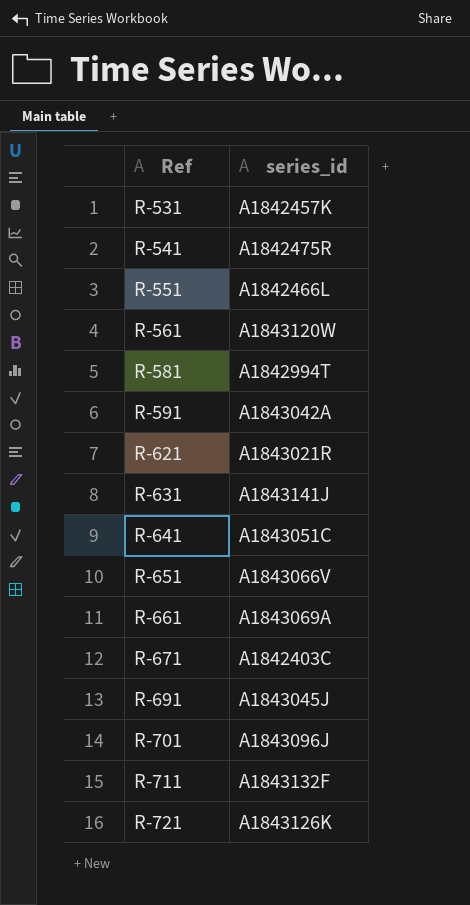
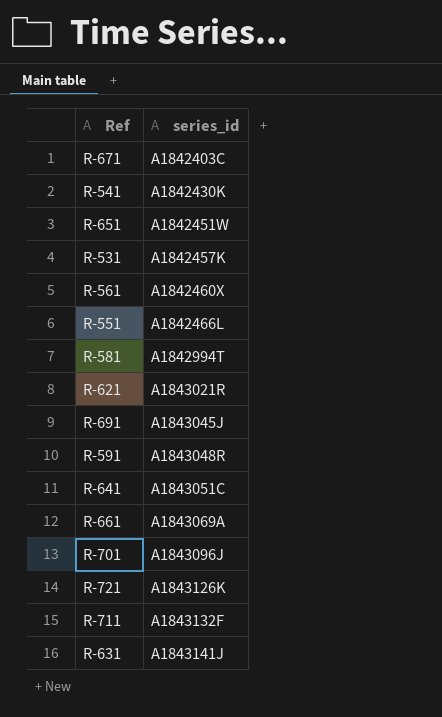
row order: Ref ascending -> series_id ascending
R-541 | series_id: A1842475R -> A1842430K
R-651 | series_id: A1843066V -> A1842451W
R-561 | series_id: A1843120W -> A1842460X
R-591 | series_id: A1843042A -> A1843048R

